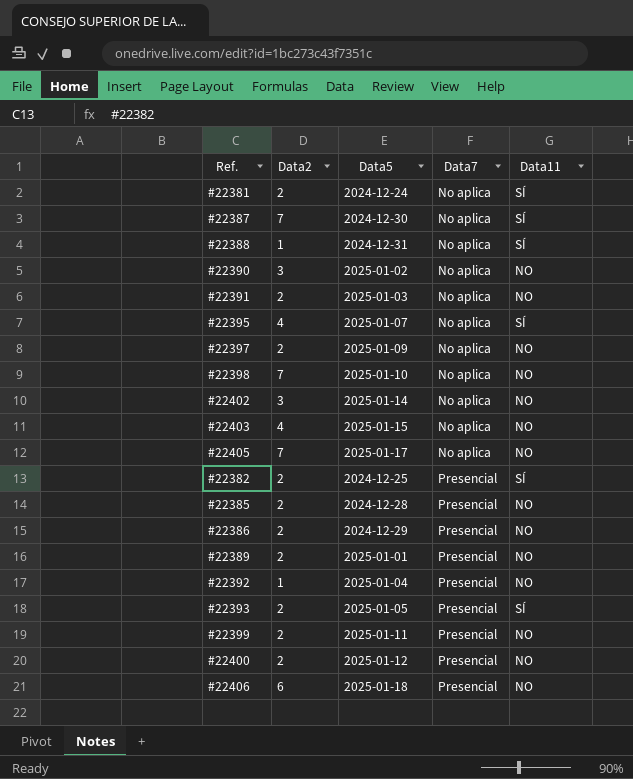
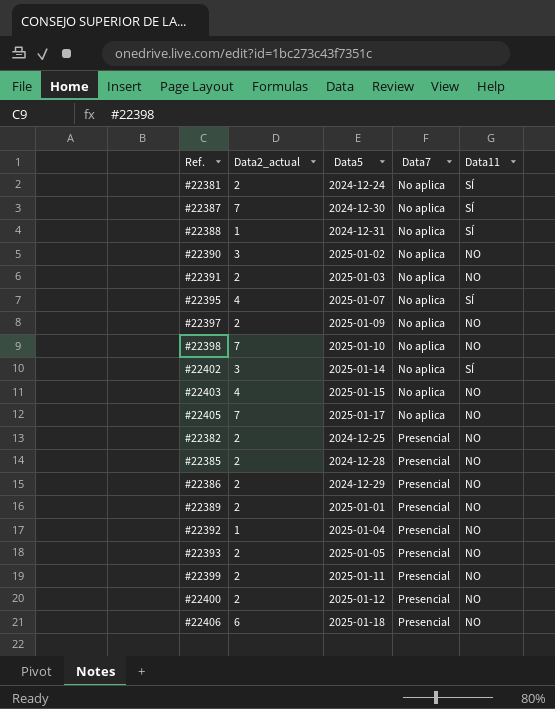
column name: Data2 -> Data2_actual
#22402 | Data11: NO -> SÍ
#22382 | Data11: SÍ -> NO
#22393 | Data11: SÍ -> NO

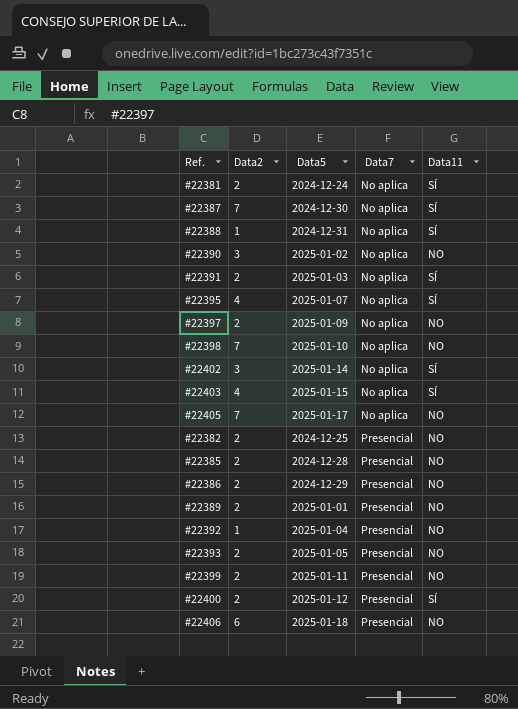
column name: Data2_actual -> Data2
#22391 | Data11: NO -> SÍ
#22403 | Data11: NO -> SÍ
#22400 | Data11: NO -> SÍ

